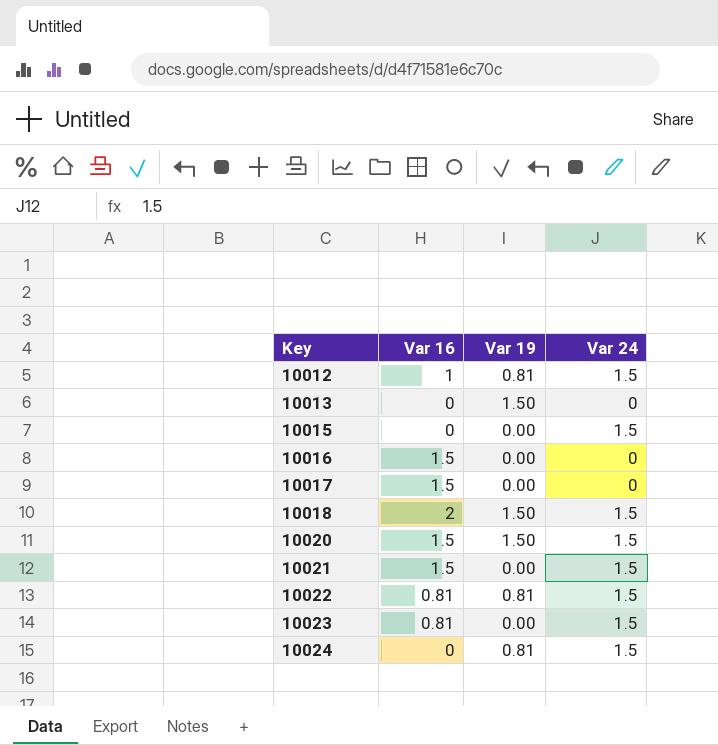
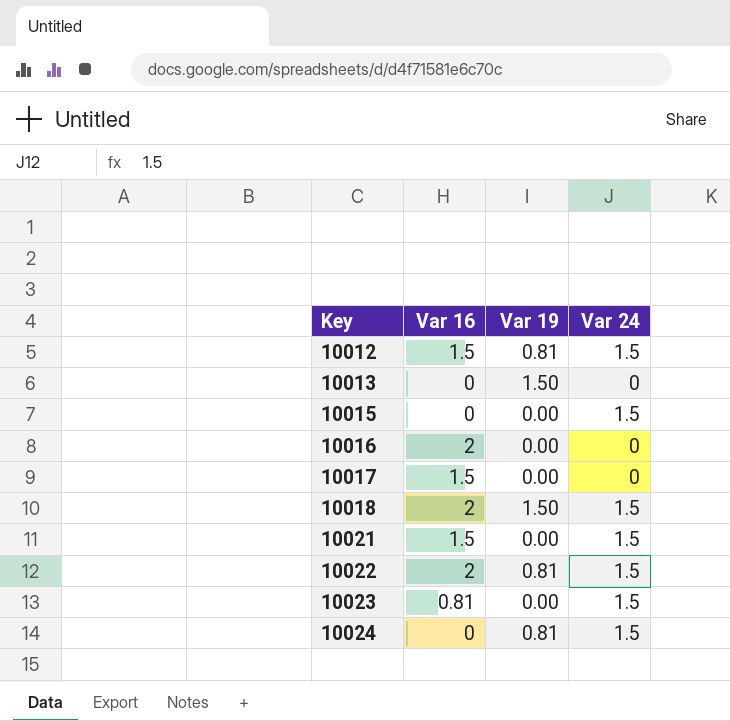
row 10020: 1.5 | 1.50 | 1.5 -> none
10012 | Var 16: 1 -> 1.5
10016 | Var 16: 1.5 -> 2
10022 | Var 16: 0.81 -> 2

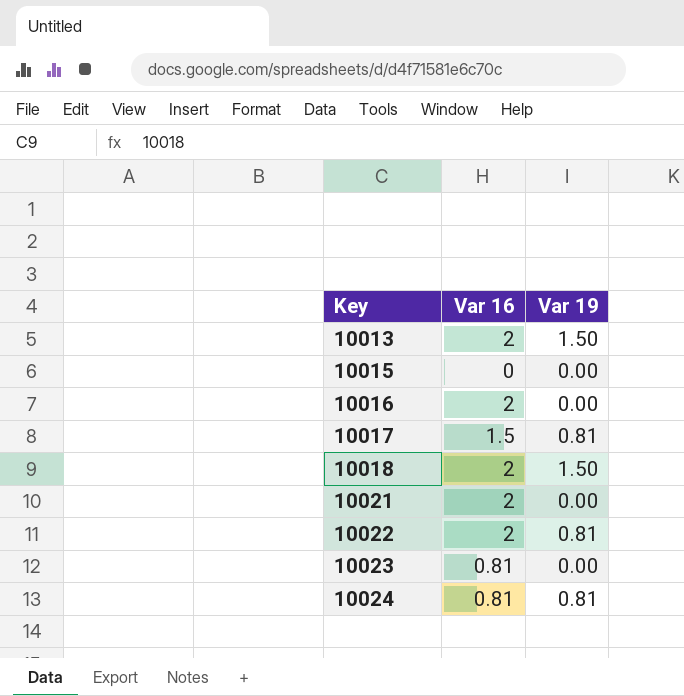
column Var 24 | position: 4 -> none
row 10012: 1.5 | 0.81 | 1.5 -> none
10013 | Var 16: 0 -> 2
10017 | Var 19: 0.00 -> 0.81
10021 | Var 16: 1.5 -> 2
10024 | Var 16: 0 -> 0.81

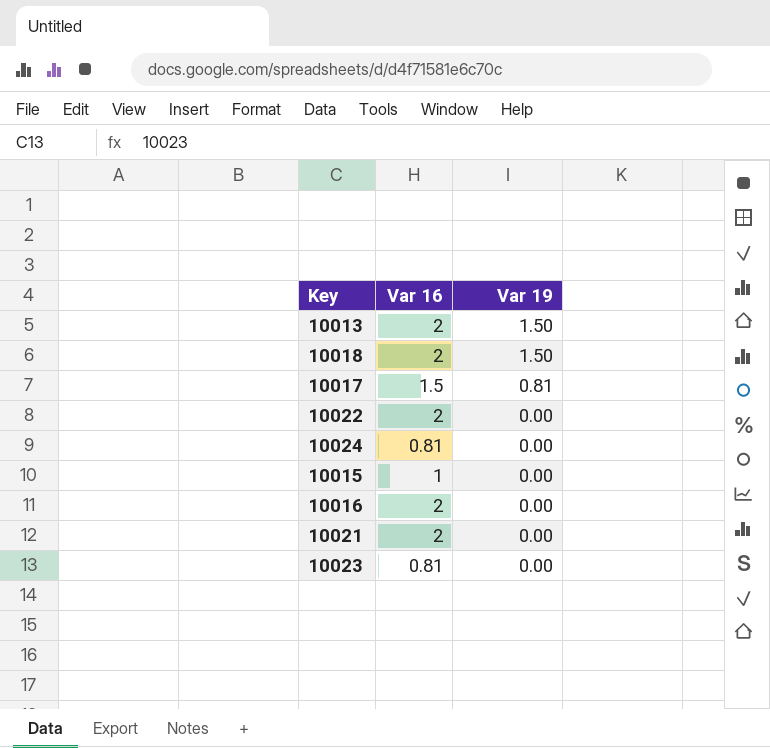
row order: Key ascending -> Var 19 descending
10022 | Var 19: 0.81 -> 0.00
10024 | Var 19: 0.81 -> 0.00
10015 | Var 16: 0 -> 1

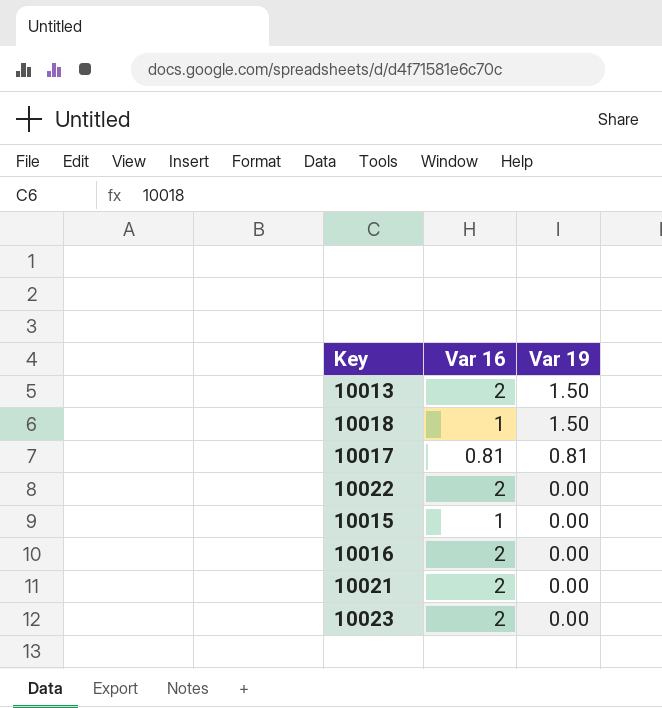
row 10024: 0.81 | 0.00 -> none
10018 | Var 16: 2 -> 1
10017 | Var 16: 1.5 -> 0.81
10023 | Var 16: 0.81 -> 2

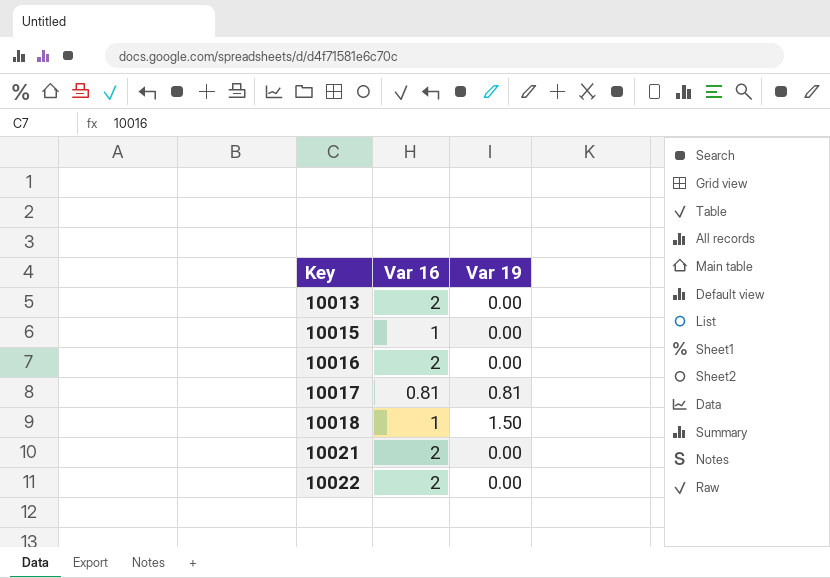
row order: Var 19 descending -> Key ascending
row 10023: 2 | 0.00 -> none
10013 | Var 19: 1.50 -> 0.00

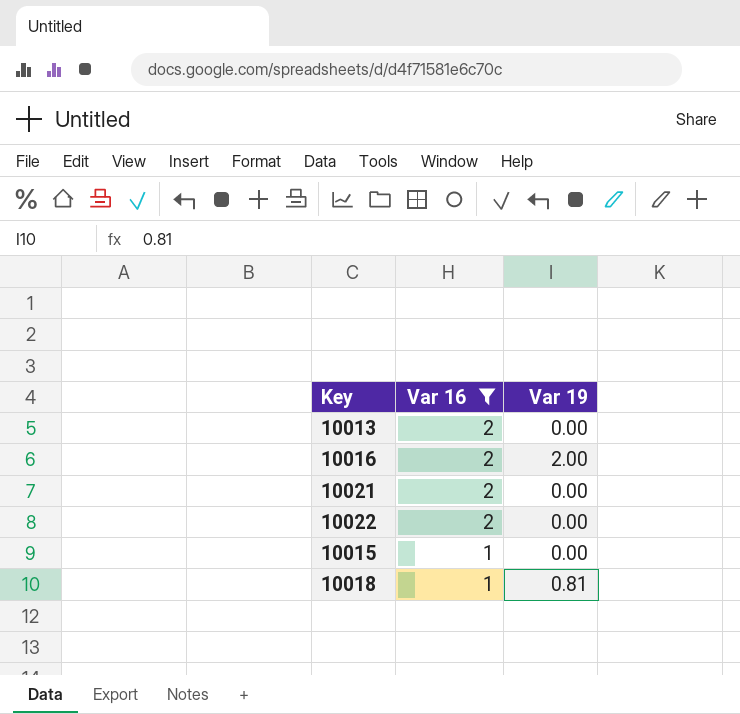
filter: none -> Var 16 != 0.81
row order: Key ascending -> Var 16 descending
10016 | Var 19: 0.00 -> 2.00
10018 | Var 19: 1.50 -> 0.81

